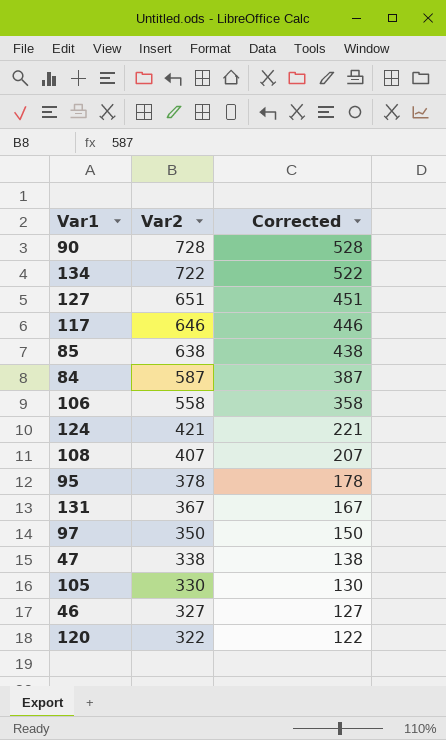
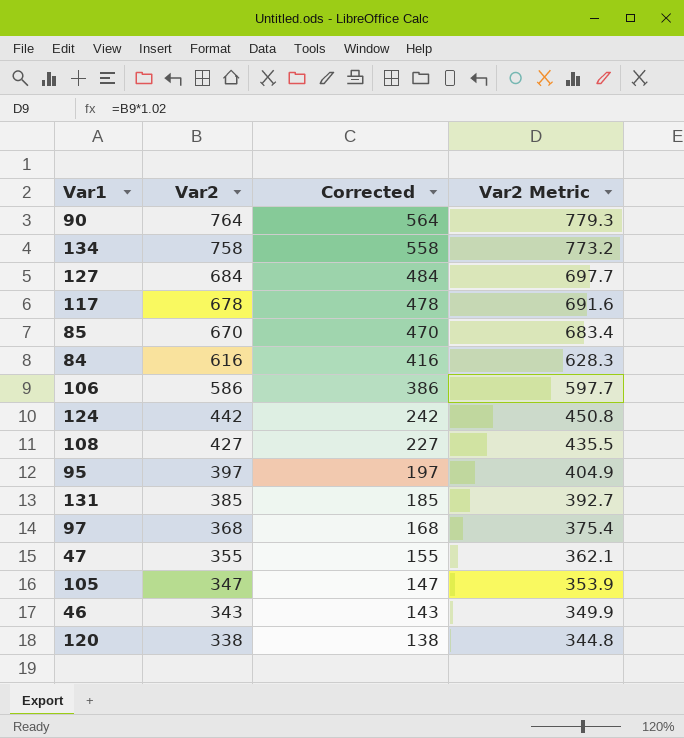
column Var2 Metric | formula: none -> [Var2] * 1.02
90 | Var2: 728 -> 764
90 | Corrected: 528 -> 564
134 | Var2: 722 -> 758
134 | Corrected: 522 -> 558
127 | Var2: 651 -> 684
127 | Corrected: 451 -> 484
117 | Var2: 646 -> 678
117 | Corrected: 446 -> 478
85 | Var2: 638 -> 670
85 | Corrected: 438 -> 470
84 | Var2: 587 -> 616
84 | Corrected: 387 -> 416
106 | Var2: 558 -> 586
106 | Corrected: 358 -> 386
124 | Var2: 421 -> 442
124 | Corrected: 221 -> 242
108 | Var2: 407 -> 427
108 | Corrected: 207 -> 227
95 | Var2: 378 -> 397
95 | Corrected: 178 -> 197
131 | Var2: 367 -> 385
131 | Corrected: 167 -> 185
97 | Var2: 350 -> 368
97 | Corrected: 150 -> 168
47 | Var2: 338 -> 355
47 | Corrected: 138 -> 155
105 | Var2: 330 -> 347
105 | Corrected: 130 -> 147
46 | Var2: 327 -> 343
46 | Corrected: 127 -> 143
120 | Var2: 322 -> 338
120 | Corrected: 122 -> 138

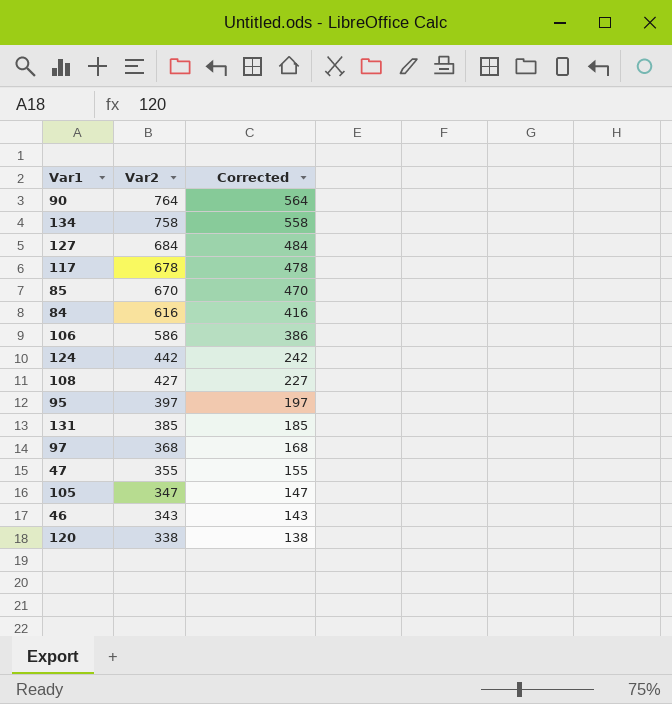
column Var2 Metric | formula: [Var2] * 1.02 -> none

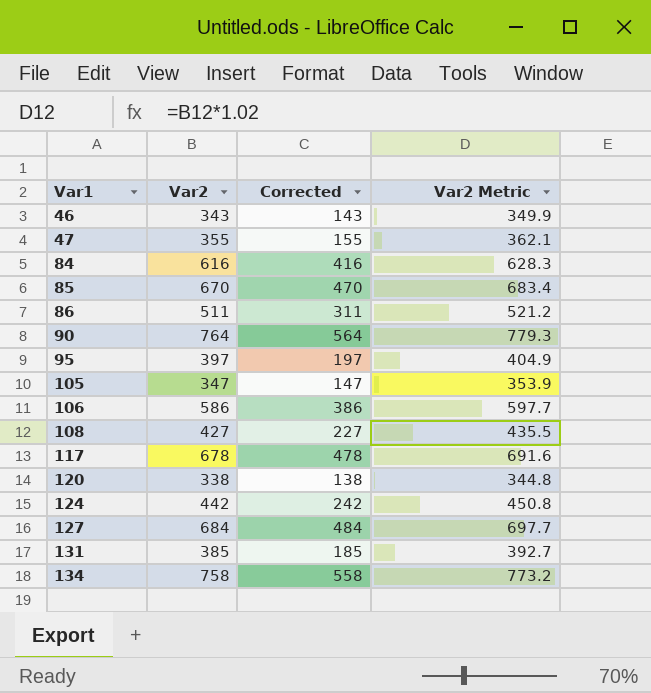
row order: Var2 descending -> Var1 ascending
column Var2 Metric | formula: none -> [Var2] * 1.02
row 97: 368 | 168 -> none
row 86: none -> 511 | 311 | 521.2

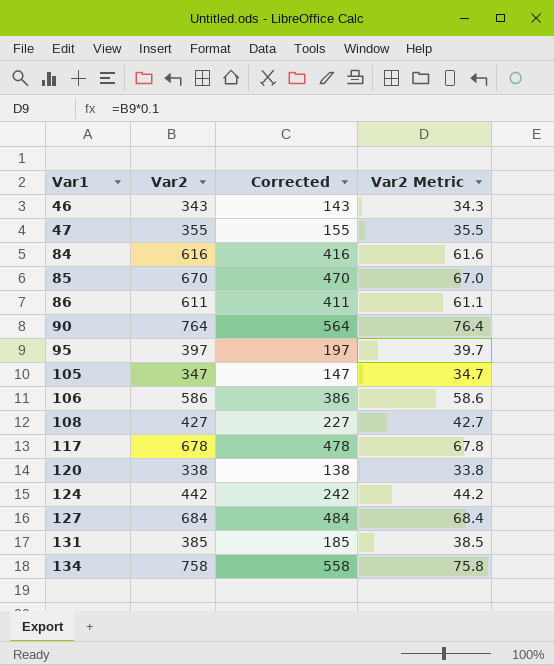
column Var2 Metric | formula: [Var2] * 1.02 -> [Var2] * 0.1
86 | Var2: 511 -> 611
86 | Corrected: 311 -> 411

